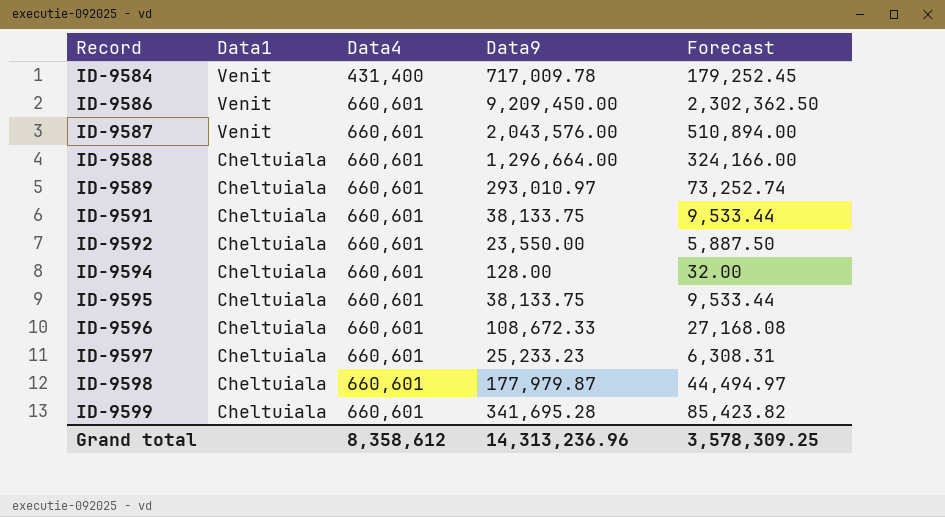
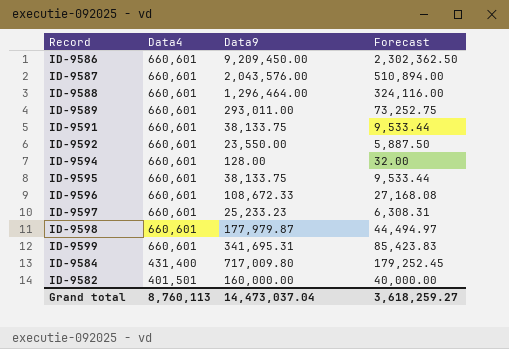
row order: Record ascending -> Data4 descending
column Data1 | position: 2 -> none
ID-9588 | Data9: 1,296,664.00 -> 1,296,464.00
ID-9588 | Forecast: 324,166.00 -> 324,116.00
ID-9589 | Data9: 293,010.97 -> 293,011.00
ID-9589 | Forecast: 73,252.74 -> 73,252.75
ID-9599 | Data9: 341,695.28 -> 341,695.31
ID-9599 | Forecast: 85,423.82 -> 85,423.83
ID-9584 | Data9: 717,009.78 -> 717,009.80
row ID-9582: none -> 401,501 | 160,000.00 | 40,000.00
Grand total | Data4: 8,358,612 -> 8,760,113
Grand total | Data9: 14,313,236.96 -> 14,473,037.04
Grand total | Forecast: 3,578,309.25 -> 3,618,259.27

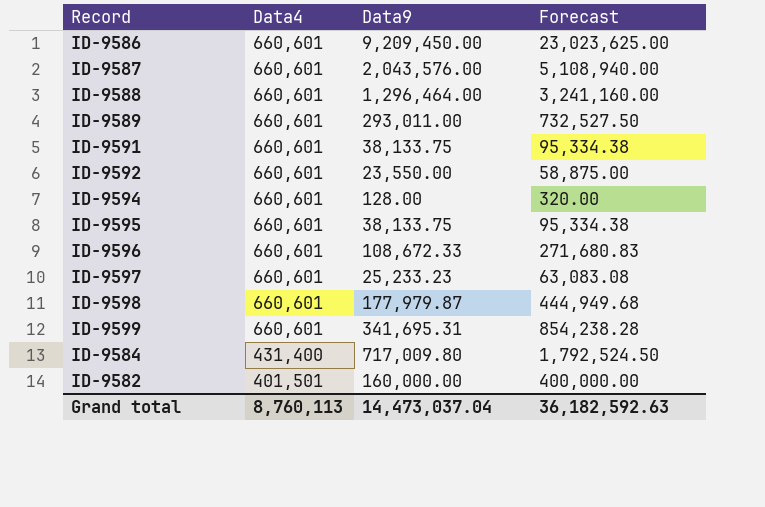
column Forecast | formula: [Data9] * 0.25 -> [Data9] * 2.5
Grand total | Forecast: 3,618,259.27 -> 36,182,592.63

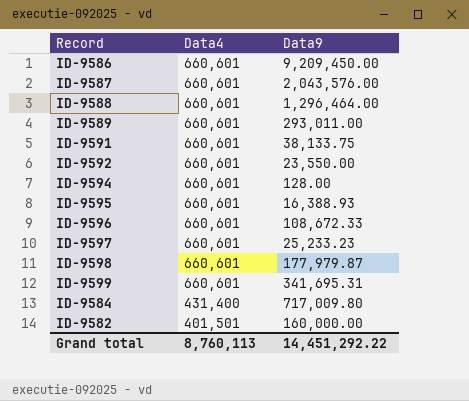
column Forecast | formula: [Data9] * 2.5 -> none
ID-9595 | Data9: 38,133.75 -> 16,388.93
Grand total | Data9: 14,473,037.04 -> 14,451,292.22

